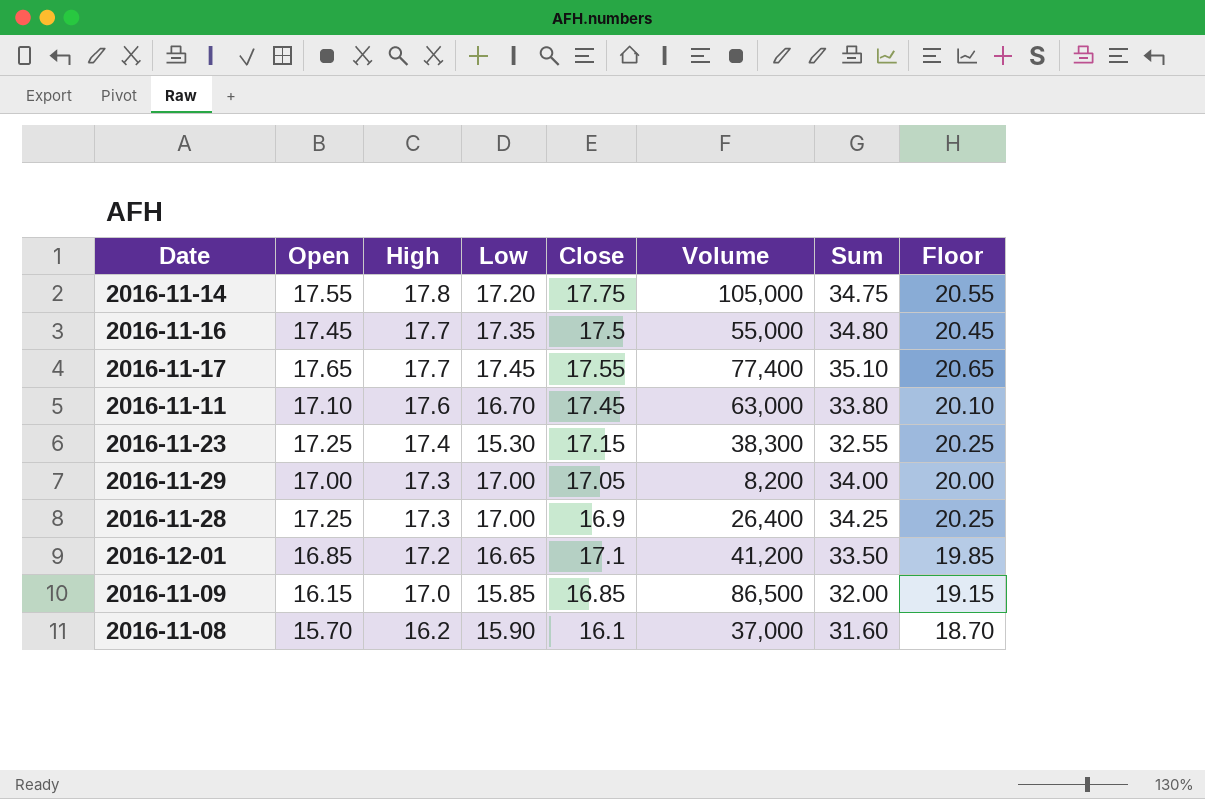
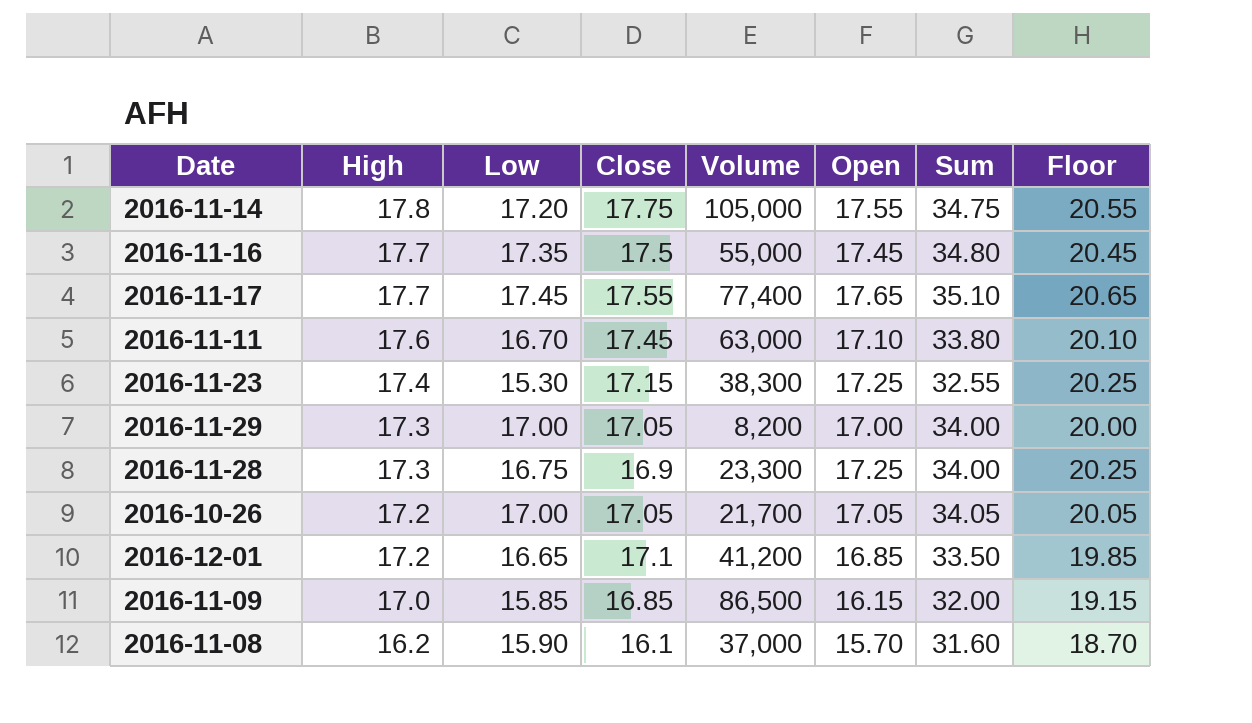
column Open | position: 2 -> 6
2016-11-28 | Low: 17.00 -> 16.75
2016-11-28 | Volume: 26,400 -> 23,300
2016-11-28 | Sum: 34.25 -> 34.00
row 2016-10-26: none -> 17.2 | 17.00 | 17.05 | 21,700 | 17.05 | 34.05 | 20.05

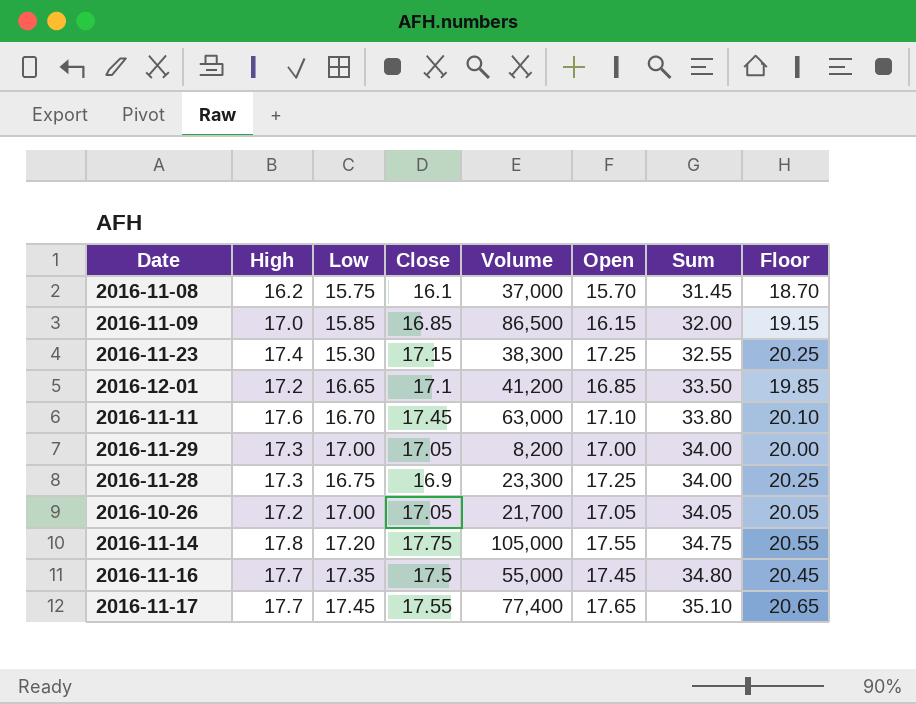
row order: High descending -> Sum ascending
2016-11-08 | Low: 15.90 -> 15.75
2016-11-08 | Sum: 31.60 -> 31.45

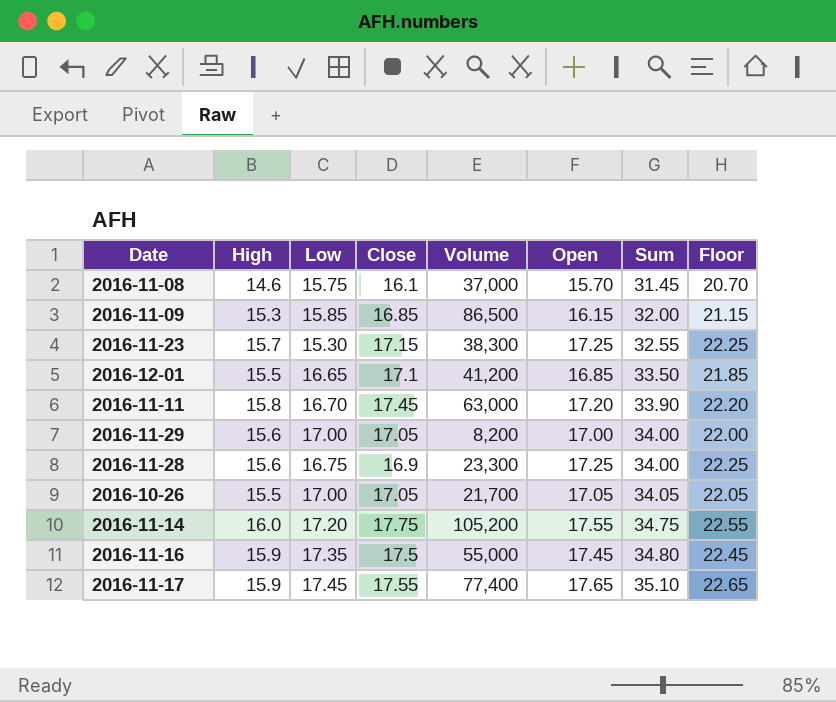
column Floor | formula: [Open] + 3 -> [Open] + 5
2016-11-08 | High: 16.2 -> 14.6
2016-11-09 | High: 17.0 -> 15.3
2016-11-23 | High: 17.4 -> 15.7
2016-12-01 | High: 17.2 -> 15.5
2016-11-11 | High: 17.6 -> 15.8
2016-11-11 | Open: 17.10 -> 17.20
2016-11-11 | Sum: 33.80 -> 33.90
2016-11-29 | High: 17.3 -> 15.6
2016-11-28 | High: 17.3 -> 15.6
2016-10-26 | High: 17.2 -> 15.5
2016-11-14 | High: 17.8 -> 16.0
2016-11-14 | Volume: 105,000 -> 105,200
2016-11-16 | High: 17.7 -> 15.9
2016-11-17 | High: 17.7 -> 15.9

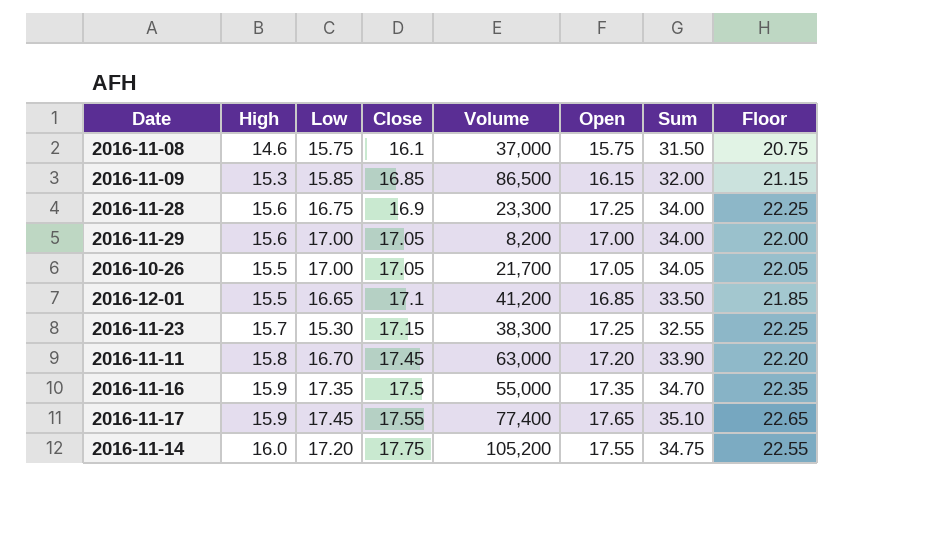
row order: Sum ascending -> Close ascending
2016-11-08 | Open: 15.70 -> 15.75
2016-11-08 | Sum: 31.45 -> 31.50
2016-11-08 | Floor: 20.70 -> 20.75
2016-11-16 | Open: 17.45 -> 17.35
2016-11-16 | Sum: 34.80 -> 34.70
2016-11-16 | Floor: 22.45 -> 22.35

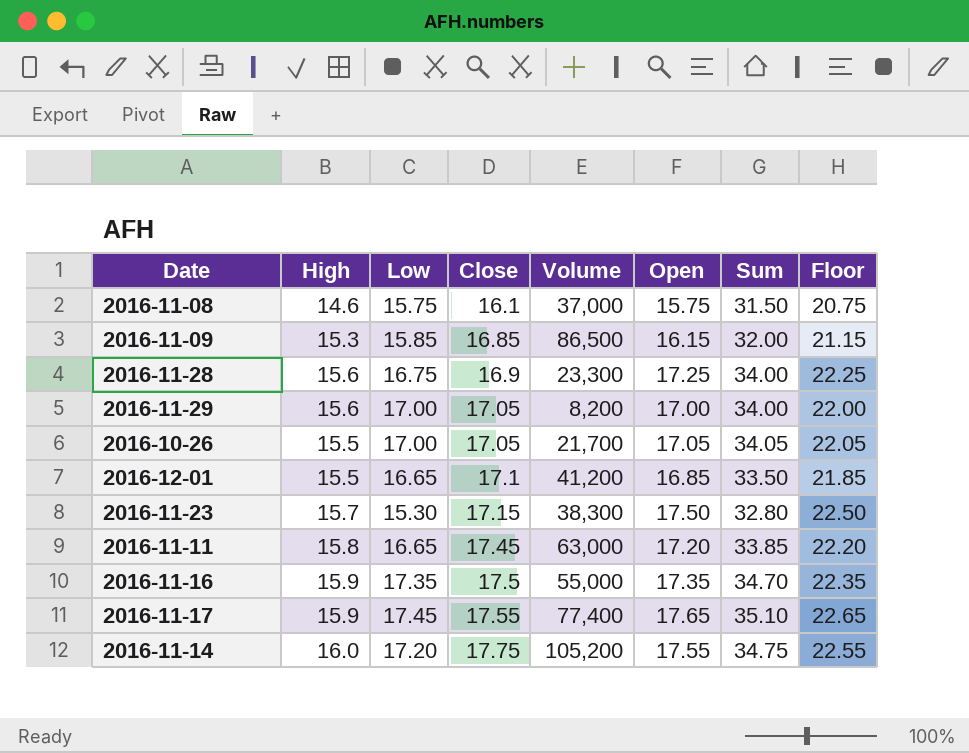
2016-11-23 | Open: 17.25 -> 17.50
2016-11-23 | Sum: 32.55 -> 32.80
2016-11-23 | Floor: 22.25 -> 22.50
2016-11-11 | Low: 16.70 -> 16.65
2016-11-11 | Sum: 33.90 -> 33.85

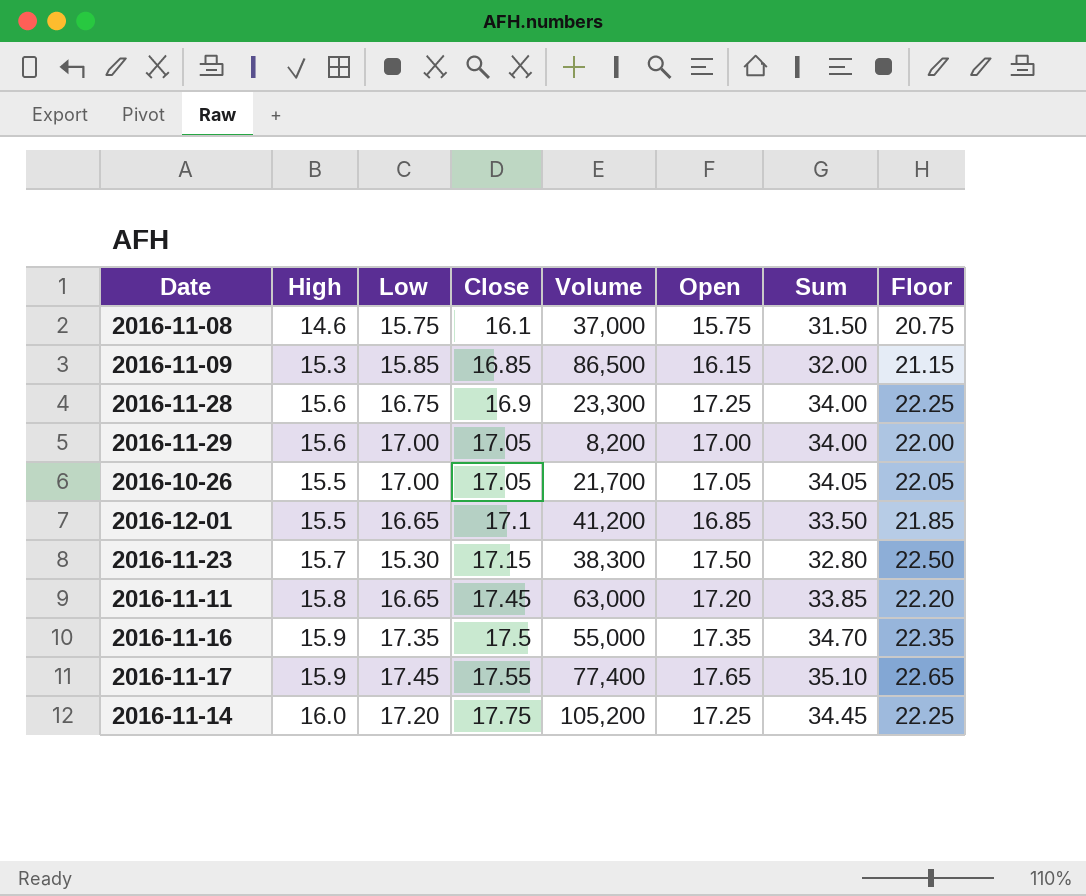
2016-11-14 | Open: 17.55 -> 17.25
2016-11-14 | Sum: 34.75 -> 34.45
2016-11-14 | Floor: 22.55 -> 22.25

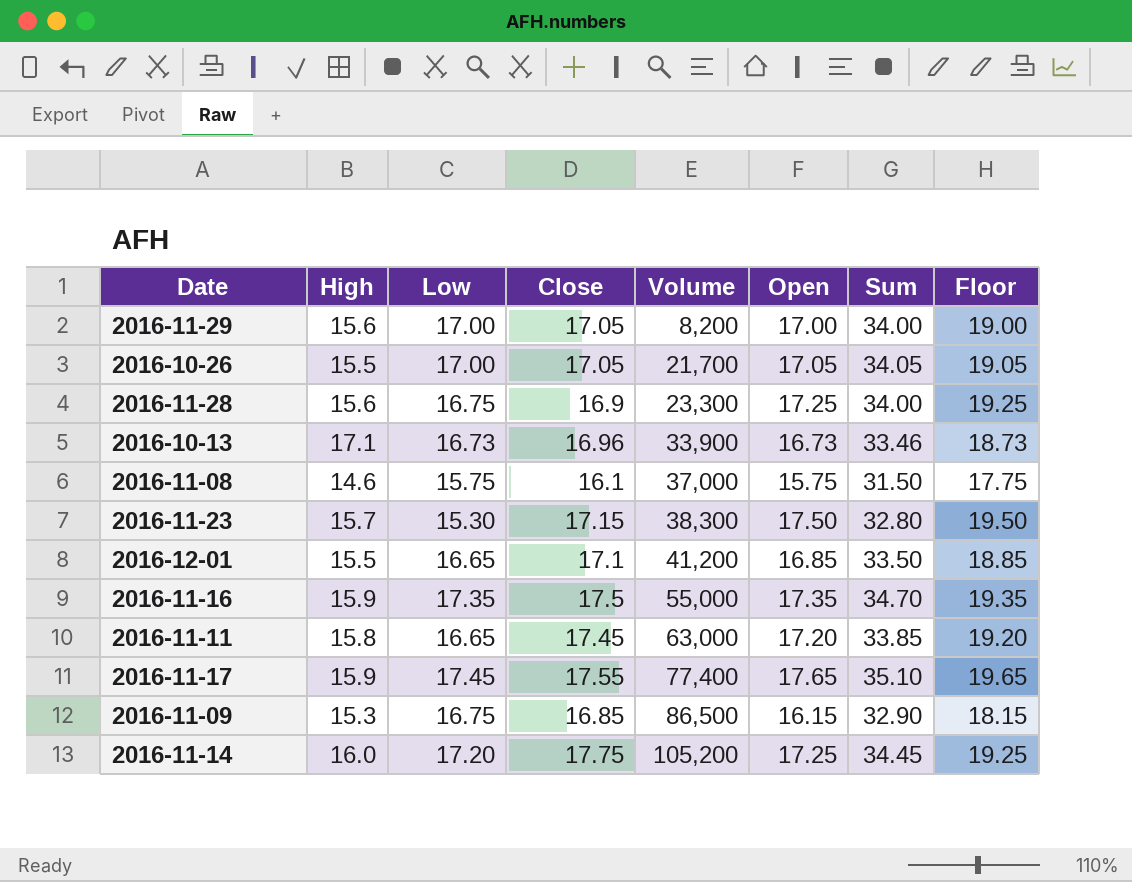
row order: Close ascending -> Volume ascending
column Floor | formula: [Open] + 5 -> [Open] + 2
row 2016-10-13: none -> 17.1 | 16.73 | 16.96 | 33,900 | 16.73 | 33.46 | 18.73
2016-11-09 | Low: 15.85 -> 16.75
2016-11-09 | Sum: 32.00 -> 32.90

